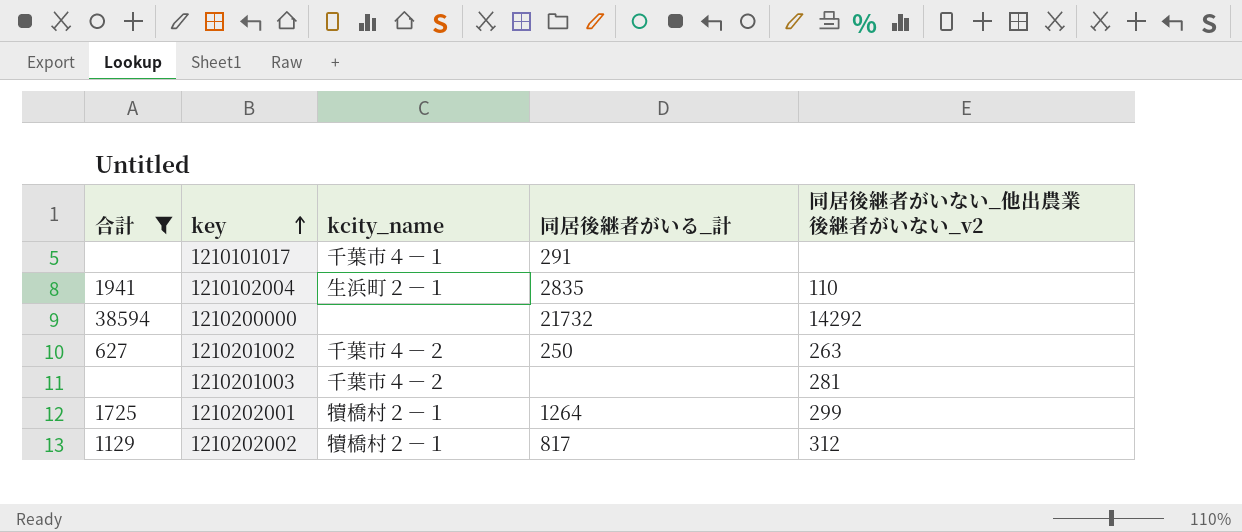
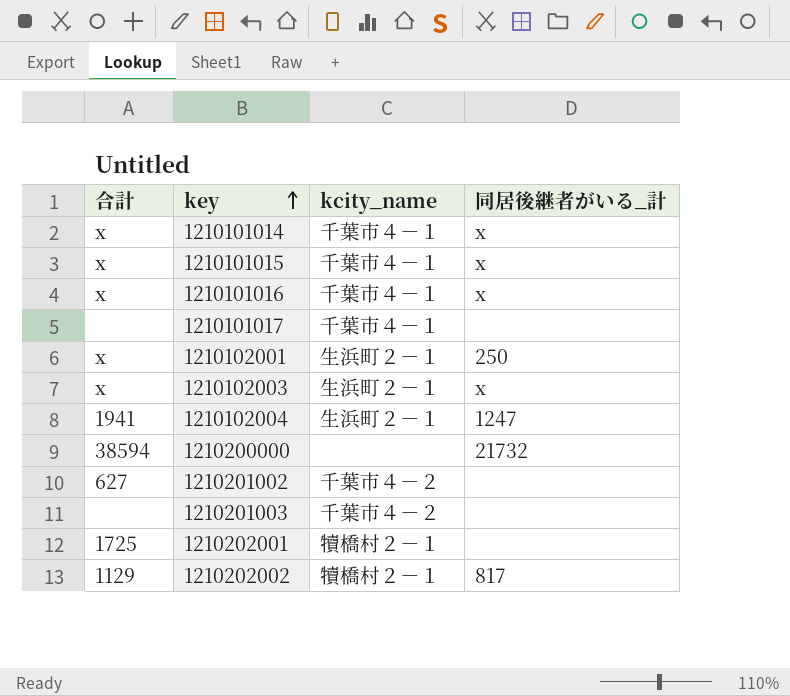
filter: 合計 != x -> none
column 同居後継者がいない_他出農業後継者がいない_v2 | position: 5 -> none
1210101017 | 同居後継者がいる_計: 291 -> none
1210102004 | 同居後継者がいる_計: 2835 -> 1247
1210201002 | 同居後継者がいる_計: 250 -> none
1210202001 | 同居後継者がいる_計: 1264 -> none

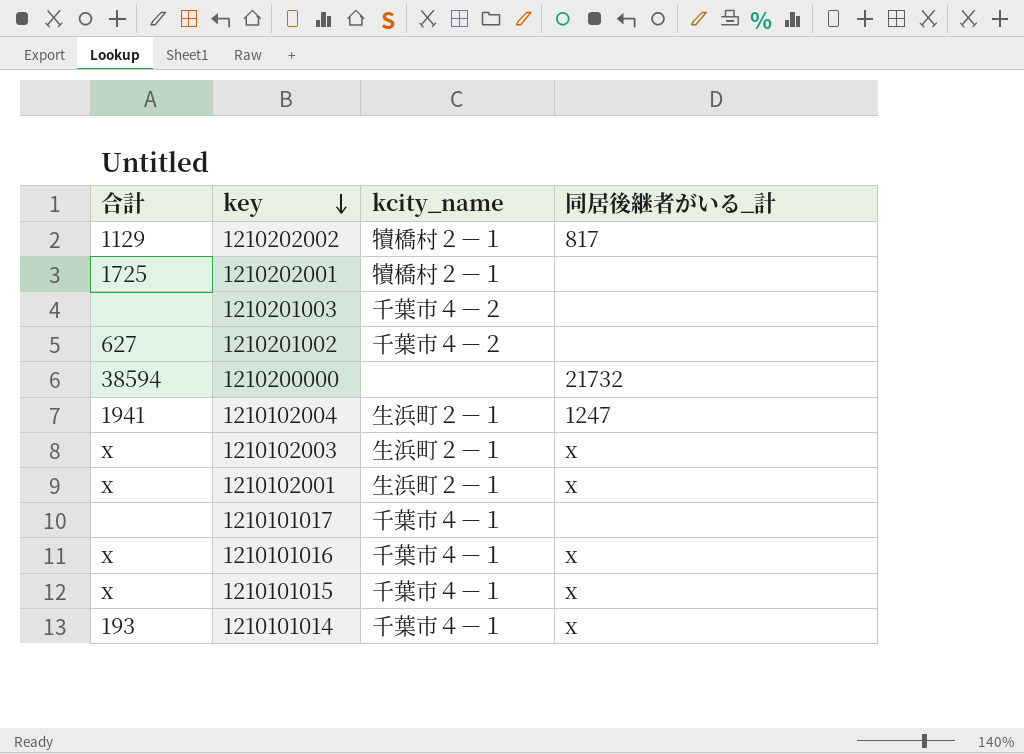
row order: key ascending -> key descending
1210102001 | 同居後継者がいる_計: 250 -> x
1210101014 | 合計: x -> 193

